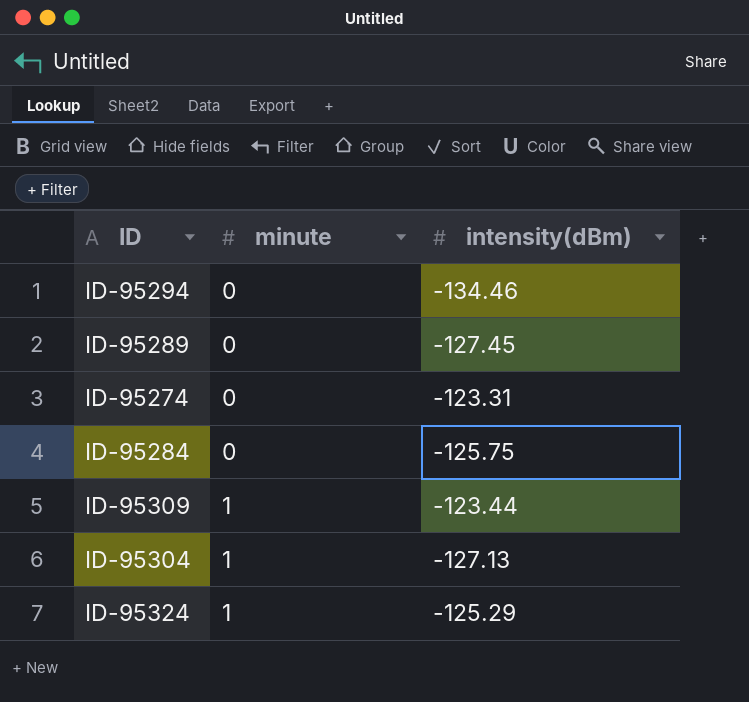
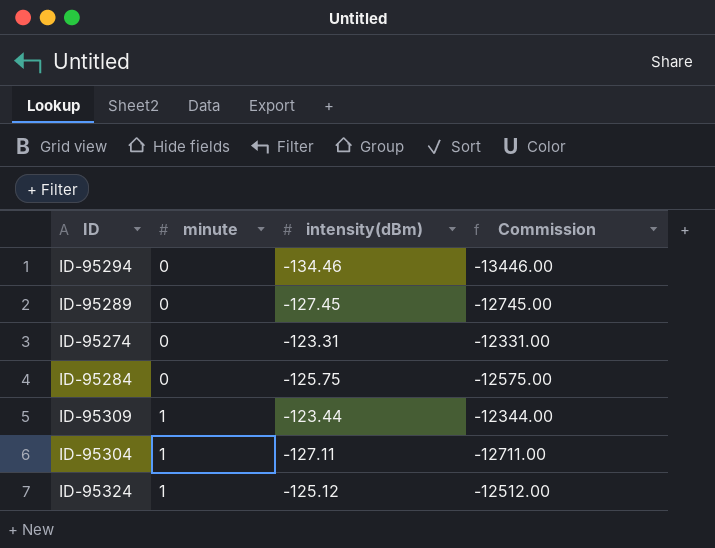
column Commission | formula: none -> [intensity(dBm)] * 100
ID-95304 | intensity(dBm): -127.13 -> -127.11
ID-95324 | intensity(dBm): -125.29 -> -125.12

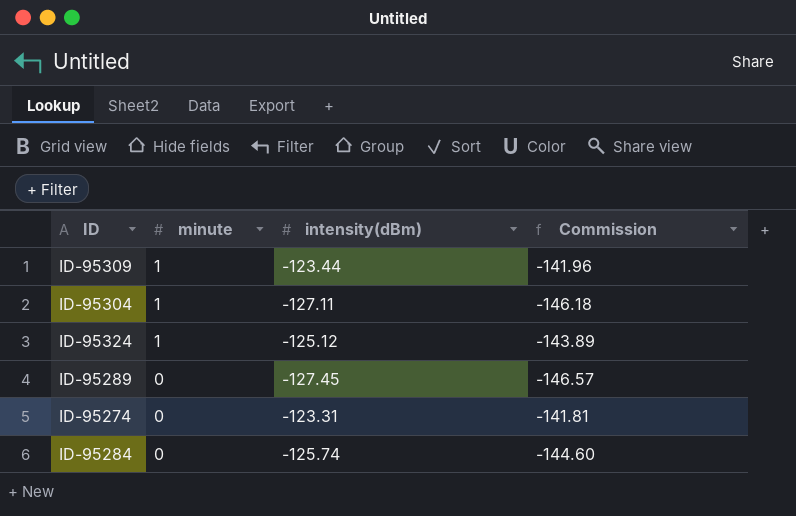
row order: minute ascending -> minute descending
column Commission | formula: [intensity(dBm)] * 100 -> [intensity(dBm)] * 1.15
row ID-95294: 0 | -134.46 | -13446.00 -> none
ID-95284 | intensity(dBm): -125.75 -> -125.74

